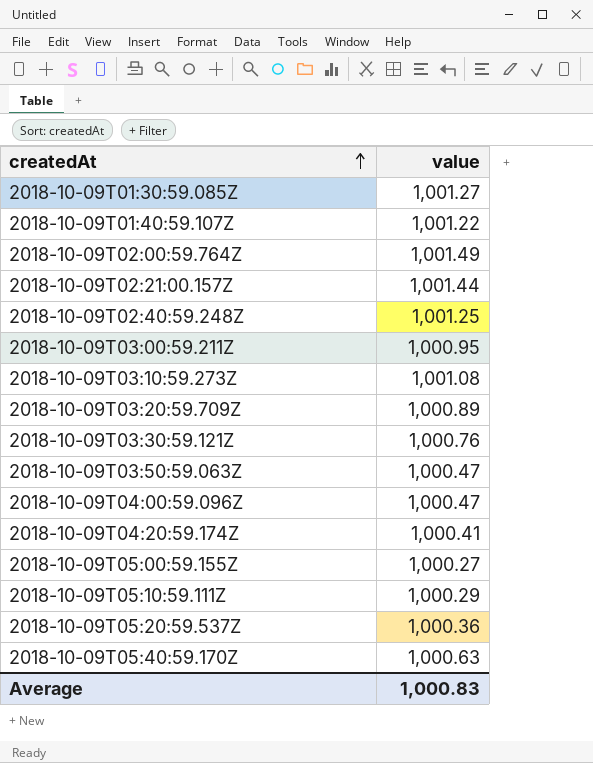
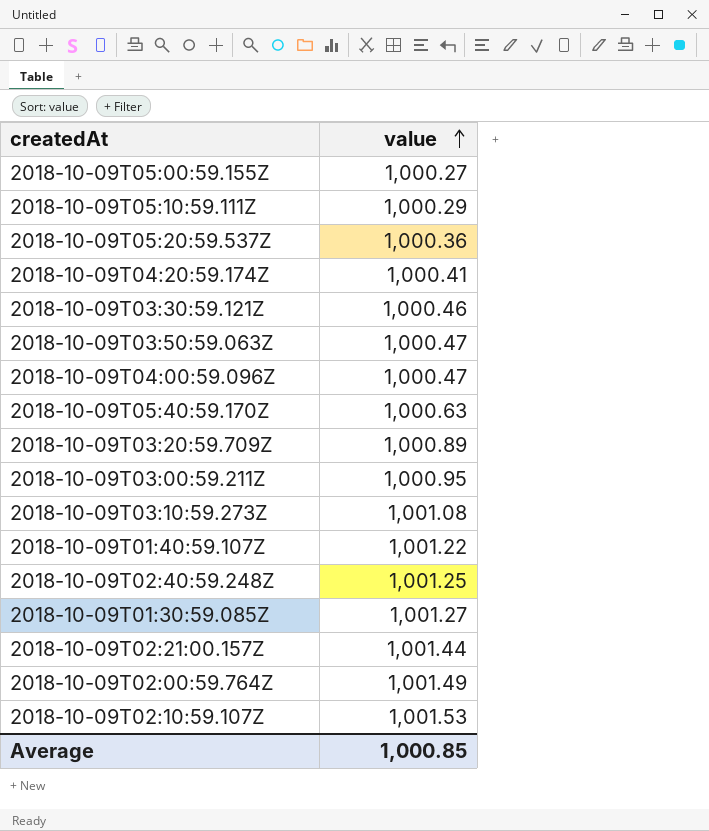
row order: createdAt ascending -> value ascending
2018-10-09T03:30:59.121Z | value: 1,000.76 -> 1,000.46
row 2018-10-09T02:10:59.107Z: none -> 1,001.53
Average | value: 1,000.83 -> 1,000.85

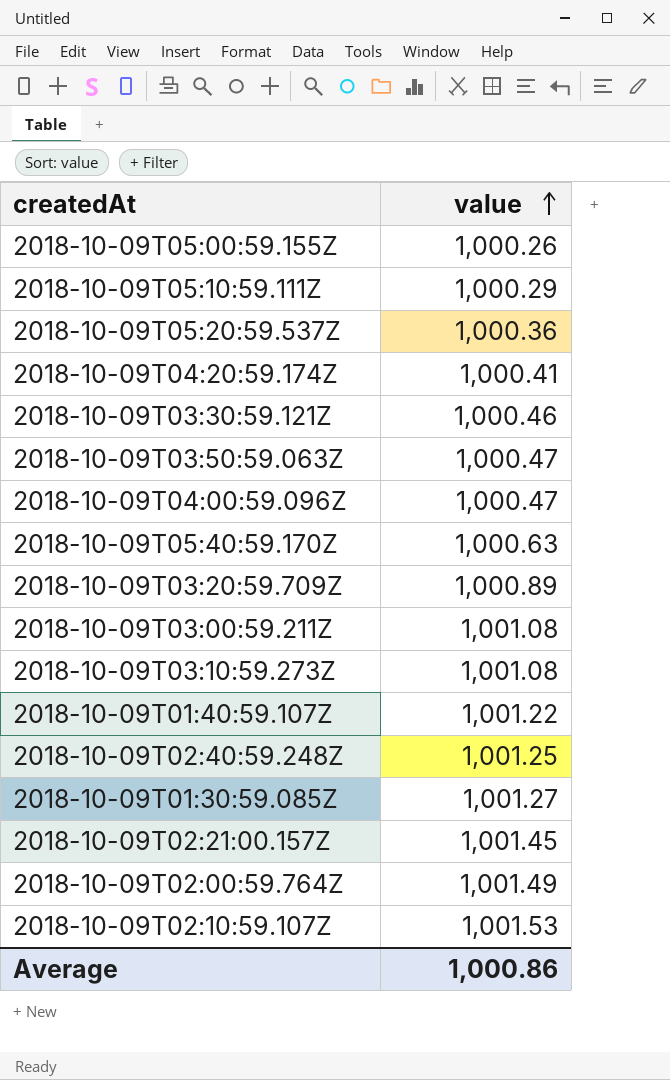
2018-10-09T05:00:59.155Z | value: 1,000.27 -> 1,000.26
2018-10-09T03:00:59.211Z | value: 1,000.95 -> 1,001.08
2018-10-09T02:21:00.157Z | value: 1,001.44 -> 1,001.45
Average | value: 1,000.85 -> 1,000.86

